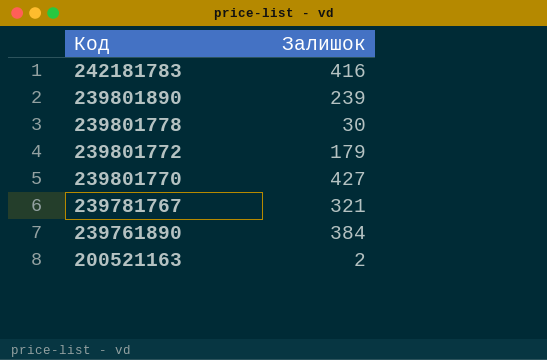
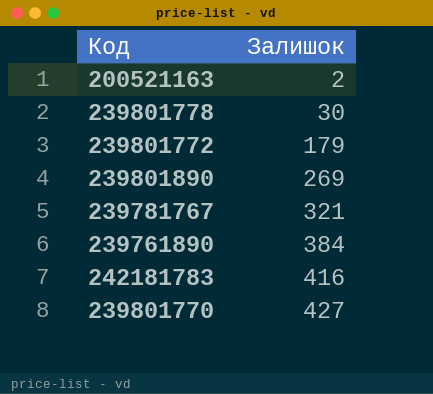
row order: Код descending -> Залишок ascending
239801890 | Залишок: 239 -> 269

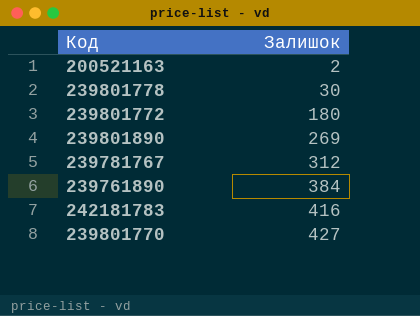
239801772 | Залишок: 179 -> 180
239781767 | Залишок: 321 -> 312

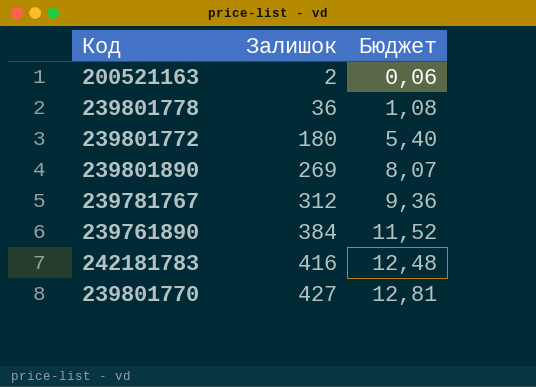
column Бюджет | formula: none -> [Залишок] * 0,03
239801778 | Залишок: 30 -> 36

